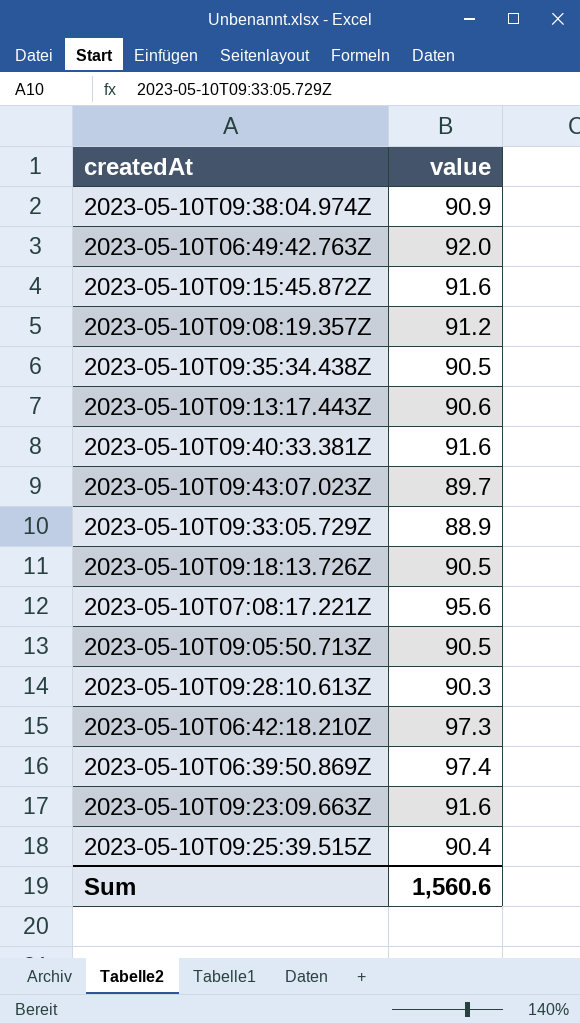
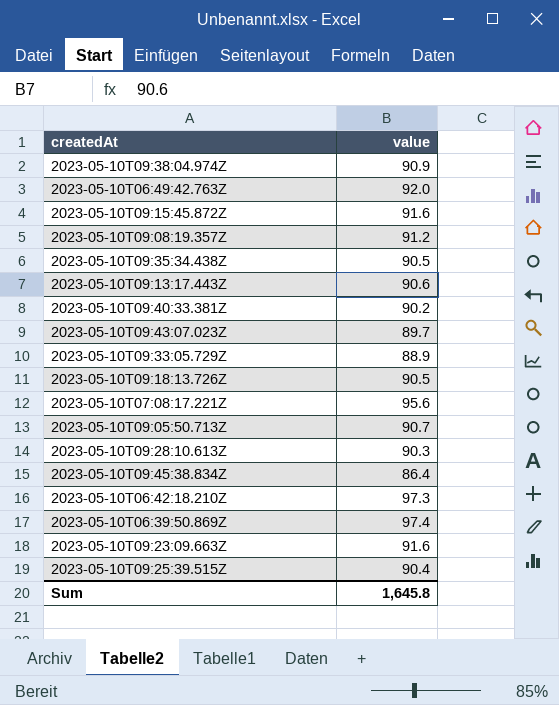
2023-05-10T09:40:33.381Z | value: 91.6 -> 90.2
2023-05-10T09:05:50.713Z | value: 90.5 -> 90.7
row 2023-05-10T09:45:38.834Z: none -> 86.4
Sum | value: 1,560.6 -> 1,645.8

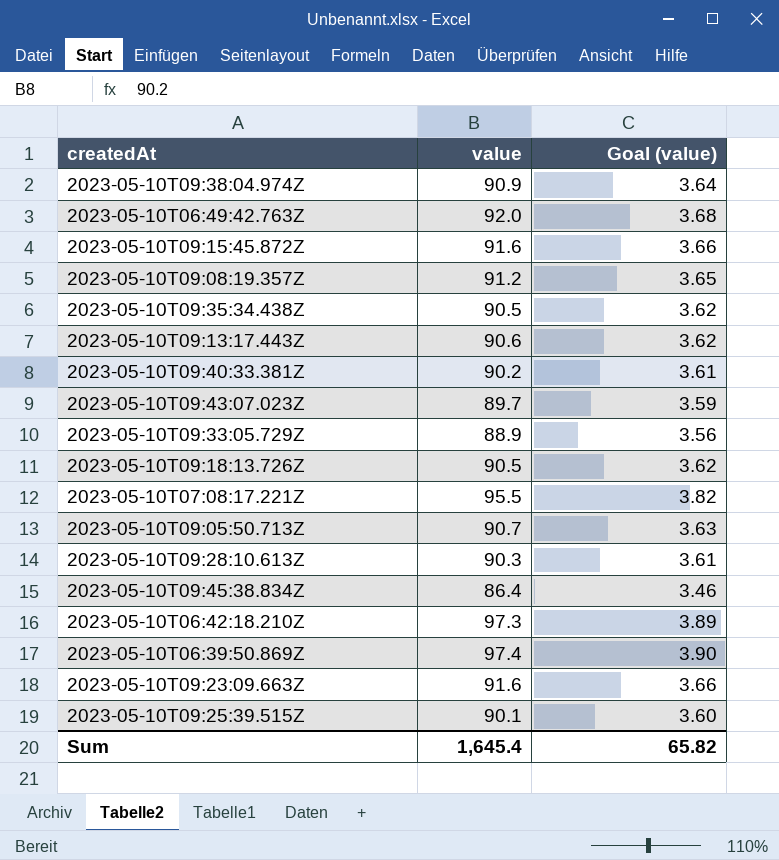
column Goal (value) | formula: none -> [value] * 0.04
2023-05-10T07:08:17.221Z | value: 95.6 -> 95.5
2023-05-10T09:25:39.515Z | value: 90.4 -> 90.1
Sum | value: 1,645.8 -> 1,645.4

